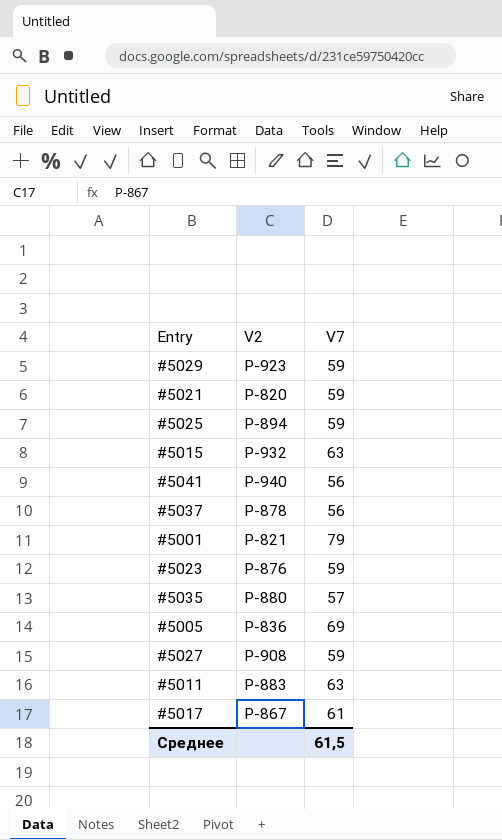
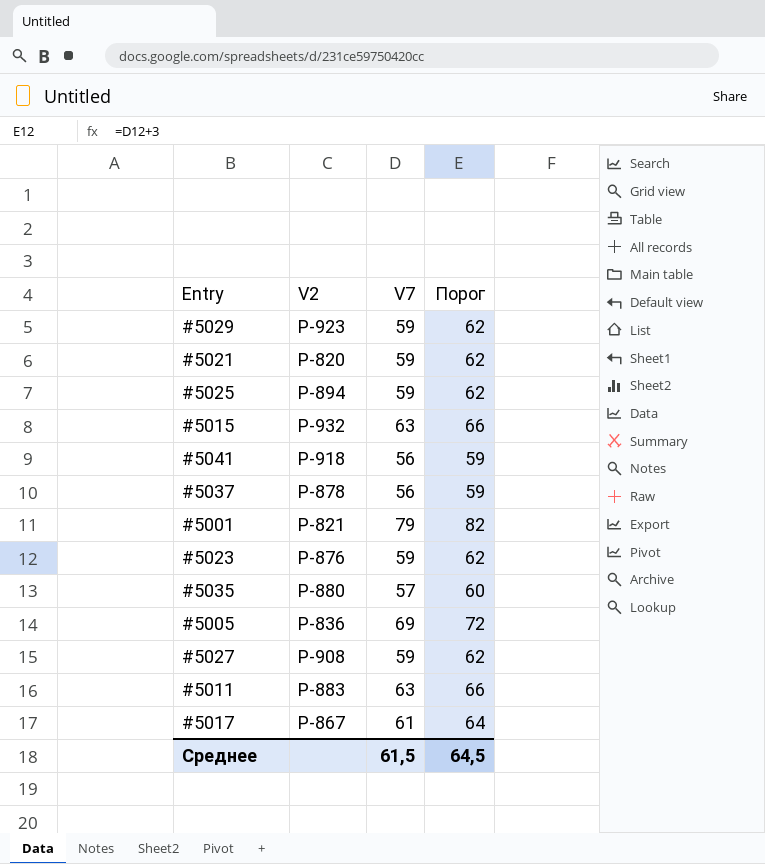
column Порог | formula: none -> [V7] + 3
#5041 | V2: Р-940 -> Р-918

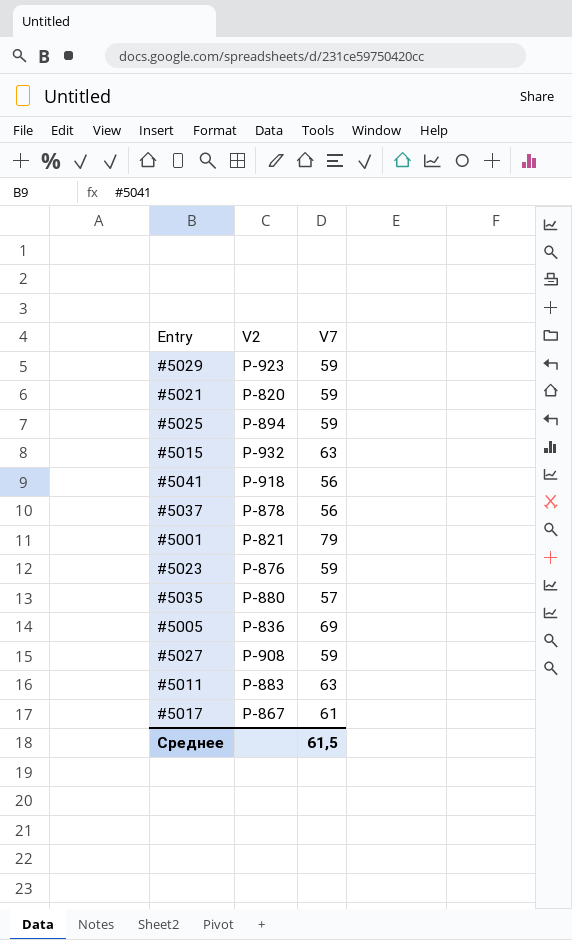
column Порог | formula: [V7] + 3 -> none

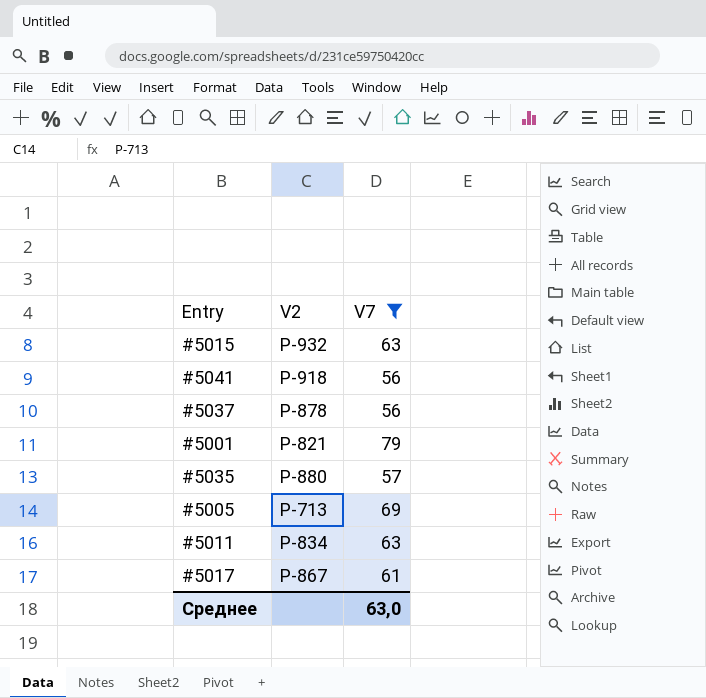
filter: none -> V7 != 59
#5005 | V2: Р-836 -> Р-713
#5011 | V2: Р-883 -> Р-834
Среднее | V7: 61,5 -> 63,0

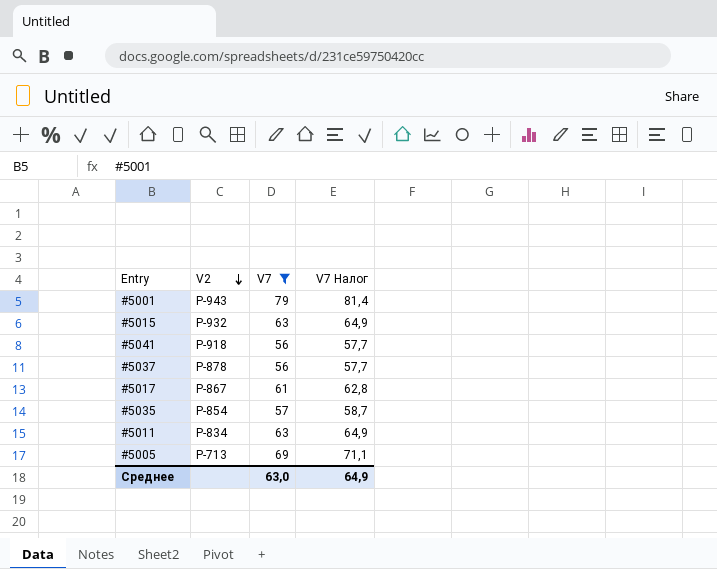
row order: none -> V2 descending
column V7 Налог | formula: none -> [V7] * 1,03
#5001 | V2: Р-821 -> Р-943
#5035 | V2: Р-880 -> Р-854

